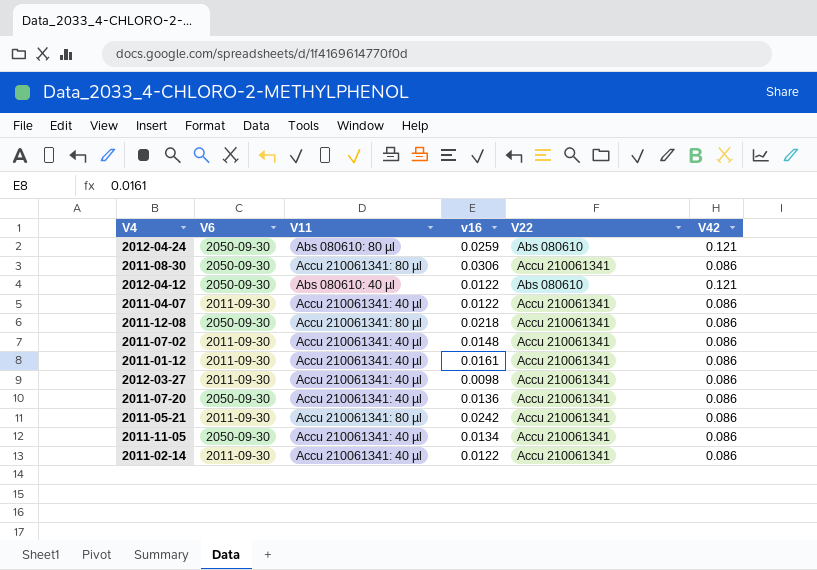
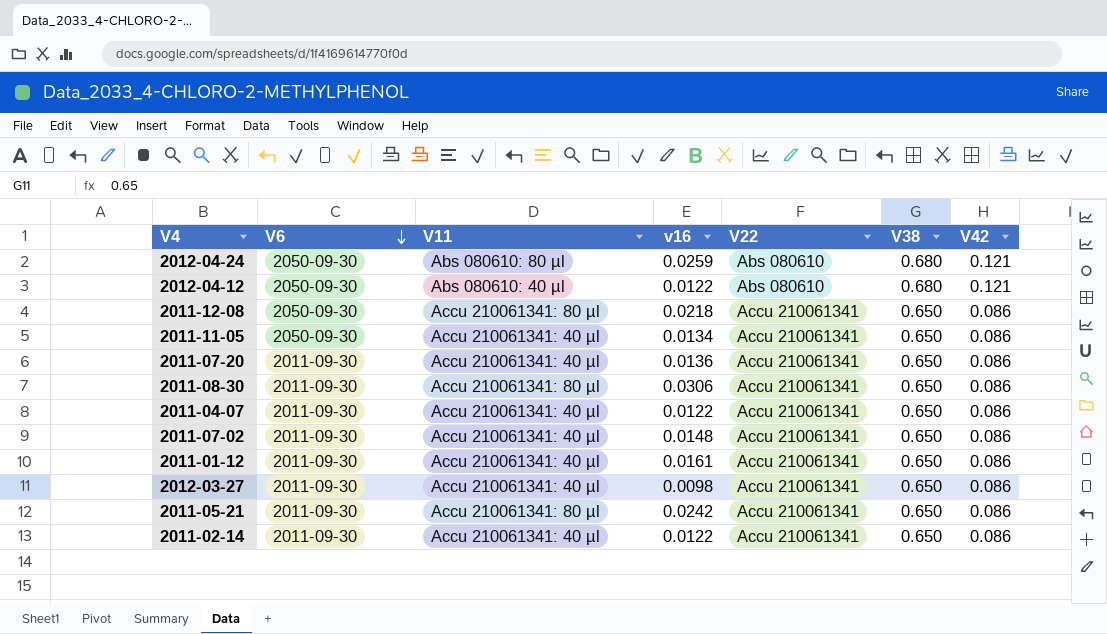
row order: none -> V6 descending
column V38 | position: none -> 6
2011-07-20 | V6: 2050-09-30 -> 2011-09-30
2011-08-30 | V6: 2050-09-30 -> 2011-09-30

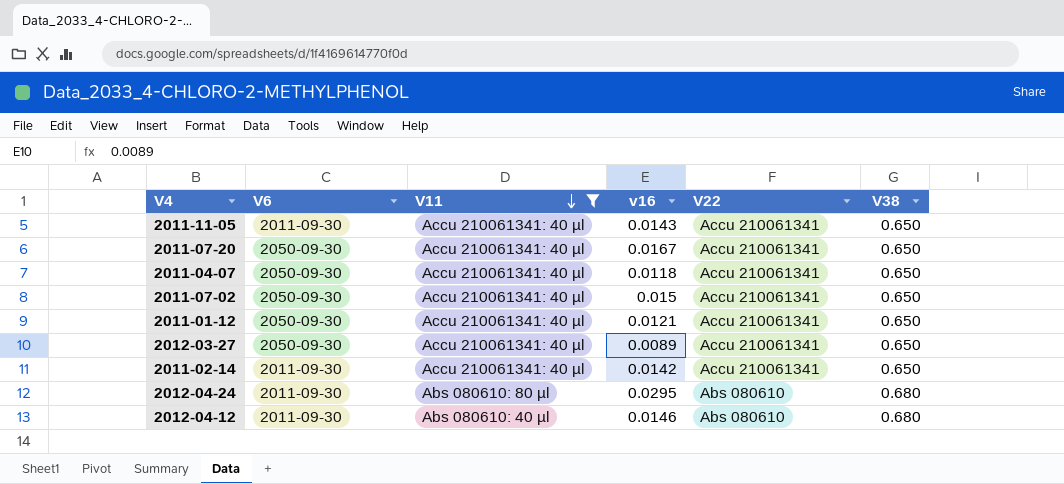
filter: none -> V11 != Accu 210061341: 80 µl
row order: V6 descending -> V11 descending
column V42 | position: 7 -> none
2011-11-05 | V6: 2050-09-30 -> 2011-09-30
2011-11-05 | v16: 0.0134 -> 0.0143
2011-07-20 | V6: 2011-09-30 -> 2050-09-30
2011-07-20 | v16: 0.0136 -> 0.0167
2011-04-07 | V6: 2011-09-30 -> 2050-09-30
2011-04-07 | v16: 0.0122 -> 0.0118
2011-07-02 | V6: 2011-09-30 -> 2050-09-30
2011-07-02 | v16: 0.0148 -> 0.015
2011-01-12 | V6: 2011-09-30 -> 2050-09-30
2011-01-12 | v16: 0.0161 -> 0.0121
2012-03-27 | V6: 2011-09-30 -> 2050-09-30
2012-03-27 | v16: 0.0098 -> 0.0089
2011-02-14 | v16: 0.0122 -> 0.0142
2012-04-24 | V6: 2050-09-30 -> 2011-09-30
2012-04-24 | v16: 0.0259 -> 0.0295
2012-04-12 | V6: 2050-09-30 -> 2011-09-30
2012-04-12 | v16: 0.0122 -> 0.0146

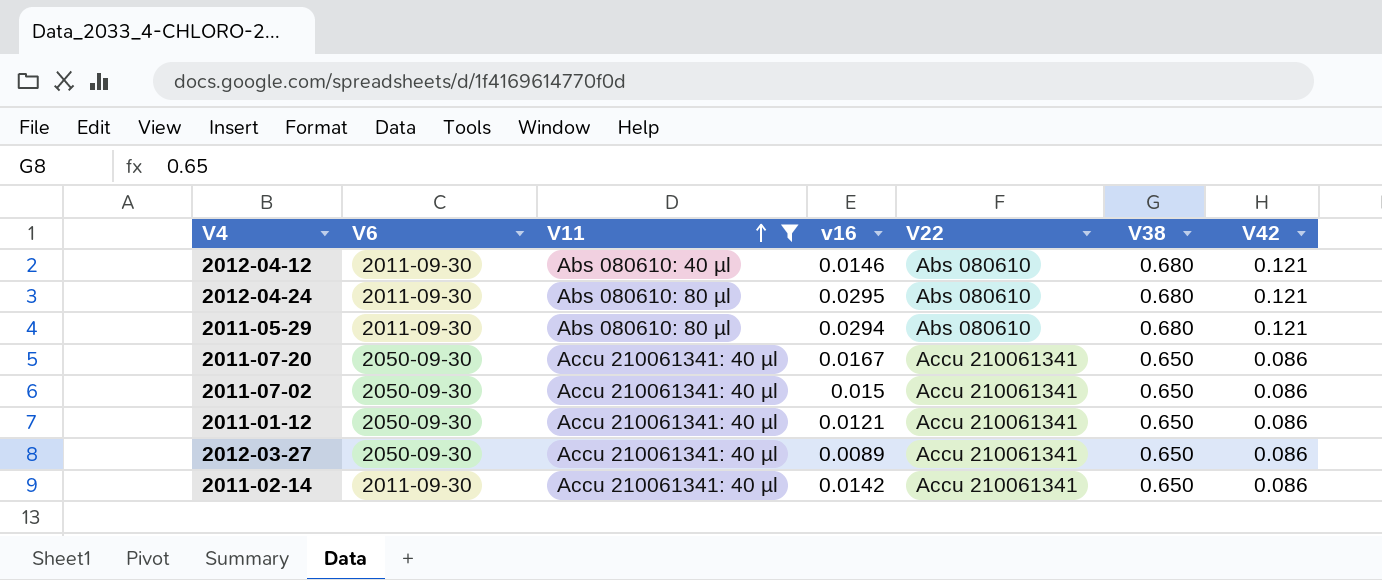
row order: V11 descending -> V11 ascending
column V42 | position: none -> 7
row 2011-11-05: 2011-09-30 | Accu 210061341: 40 µl | 0.0143 | Accu 210061341 | 0.650 -> none
row 2011-04-07: 2050-09-30 | Accu 210061341: 40 µl | 0.0118 | Accu 210061341 | 0.650 -> none
row 2011-05-29: none -> 2011-09-30 | Abs 080610: 80 µl | 0.0294 | Abs 080610 | 0.680 | 0.121

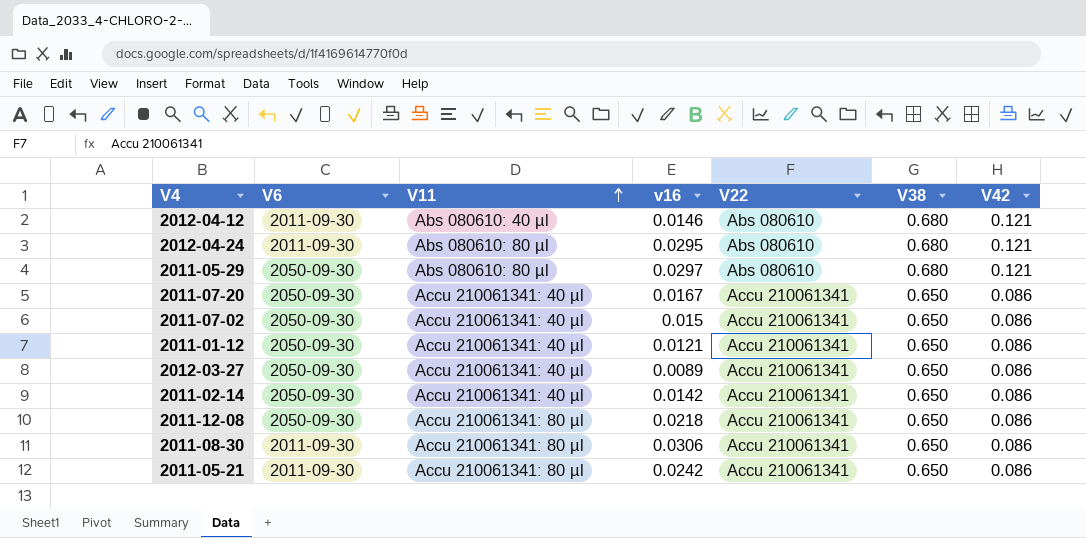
filter: V11 != Accu 210061341: 80 µl -> none
2011-05-29 | V6: 2011-09-30 -> 2050-09-30
2011-05-29 | v16: 0.0294 -> 0.0297
2011-02-14 | V6: 2011-09-30 -> 2050-09-30

